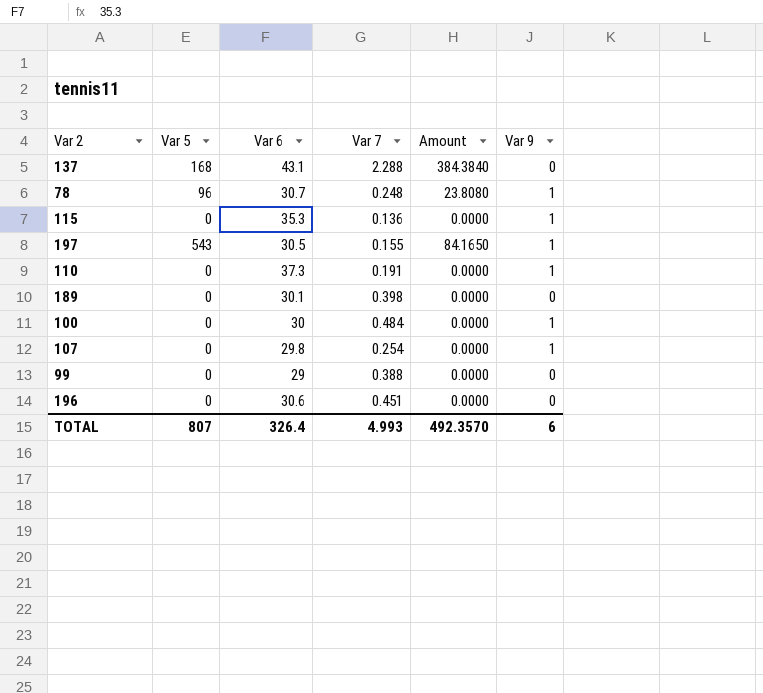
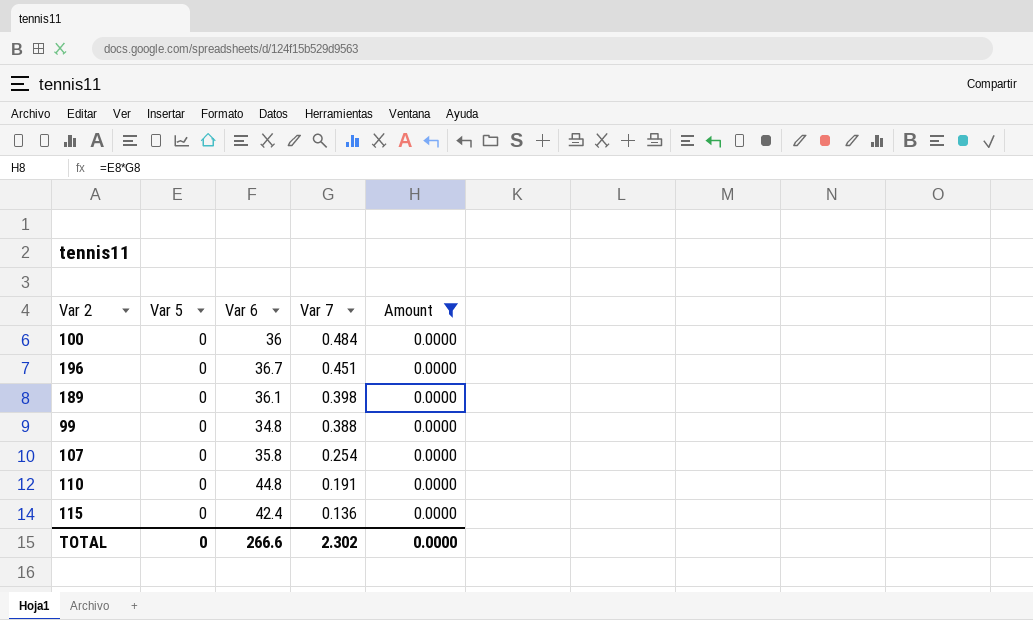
filter: none -> Amount = 0.0000
row order: none -> Var 7 descending
column Var 9 | position: 6 -> none
100 | Var 6: 30 -> 36
196 | Var 6: 30.6 -> 36.7
189 | Var 6: 30.1 -> 36.1
99 | Var 6: 29 -> 34.8
107 | Var 6: 29.8 -> 35.8
110 | Var 6: 37.3 -> 44.8
115 | Var 6: 35.3 -> 42.4
TOTAL | Var 5: 807 -> 0
TOTAL | Var 6: 326.4 -> 266.6
TOTAL | Var 7: 4.993 -> 2.302
TOTAL | Amount: 492.3570 -> 0.0000

